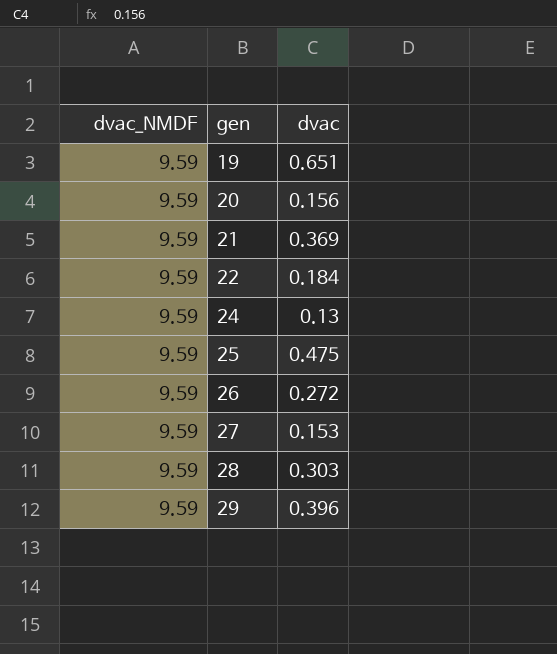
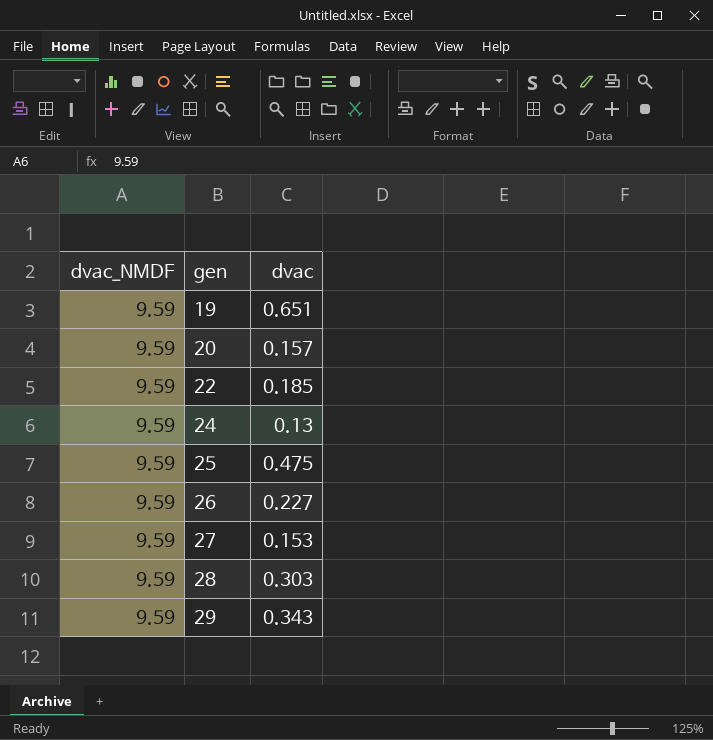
row 21: 9.59 | 0.369 -> none
20 | dvac: 0.156 -> 0.157
22 | dvac: 0.184 -> 0.185
26 | dvac: 0.272 -> 0.227
29 | dvac: 0.396 -> 0.343

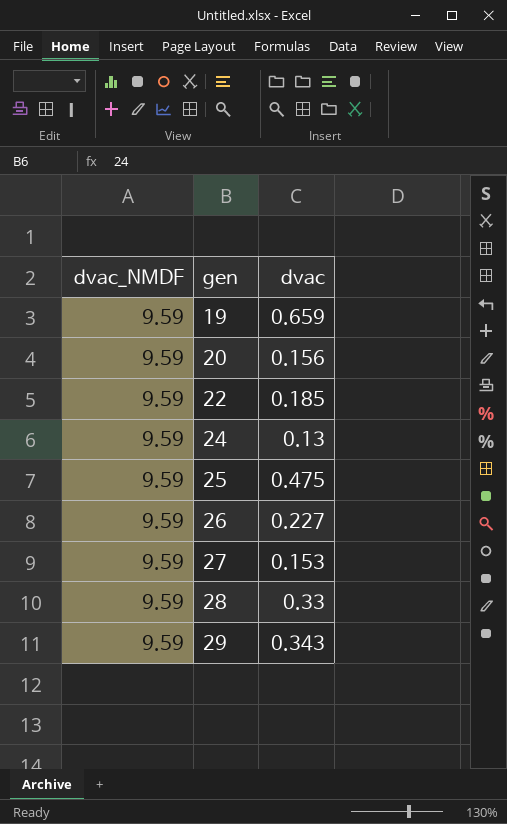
19 | dvac: 0.651 -> 0.659
20 | dvac: 0.157 -> 0.156
28 | dvac: 0.303 -> 0.33

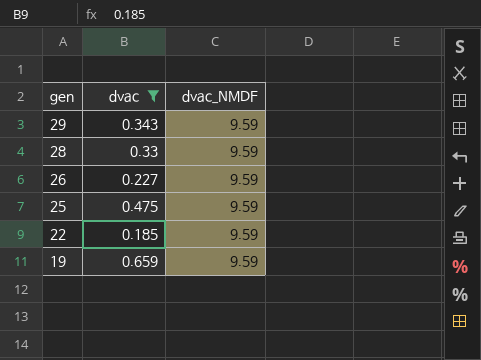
filter: none -> dvac >= 0.185
row order: gen ascending -> gen descending
column dvac_NMDF | position: 1 -> 3

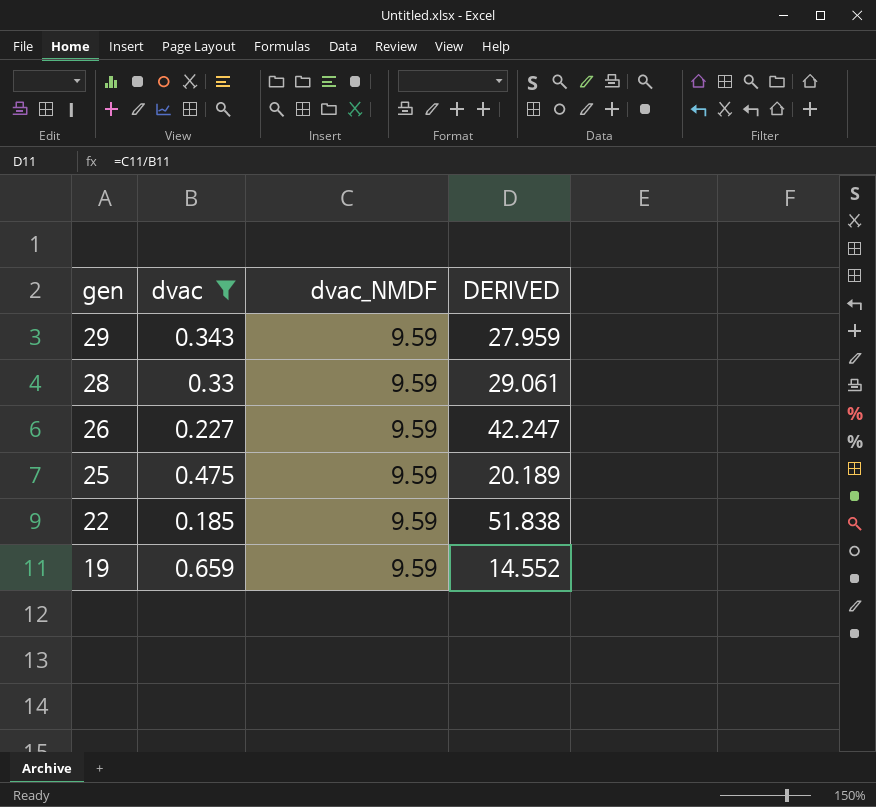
column DERIVED | formula: none -> [dvac_NMDF] / [dvac]

